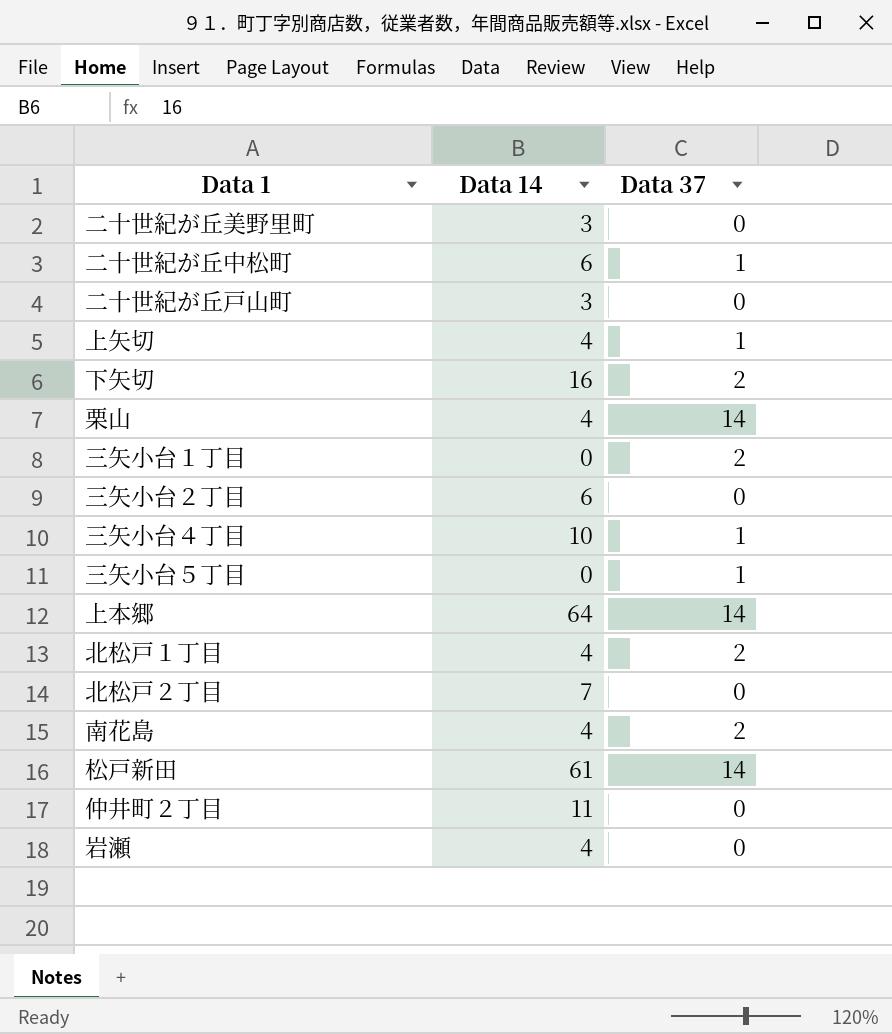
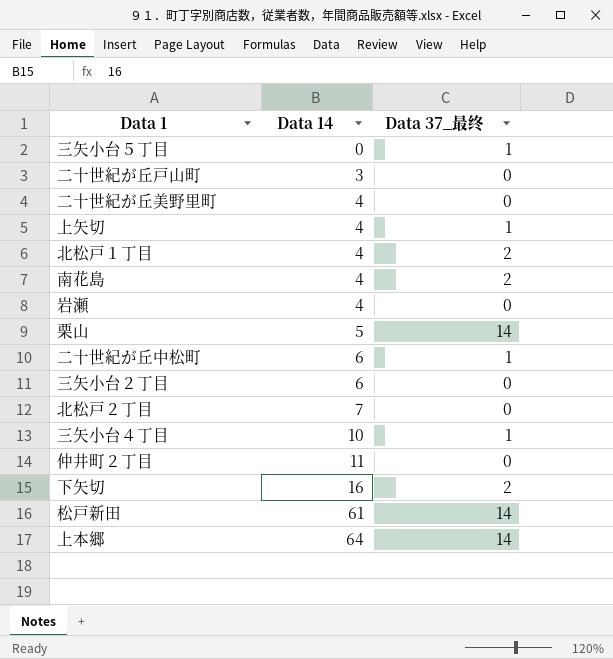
row order: none -> Data 14 ascending
column name: Data 37 -> Data 37_最终
row 三矢小台１丁目: 0 | 2 -> none
二十世紀が丘美野里町 | Data 14: 3 -> 4
栗山 | Data 14: 4 -> 5

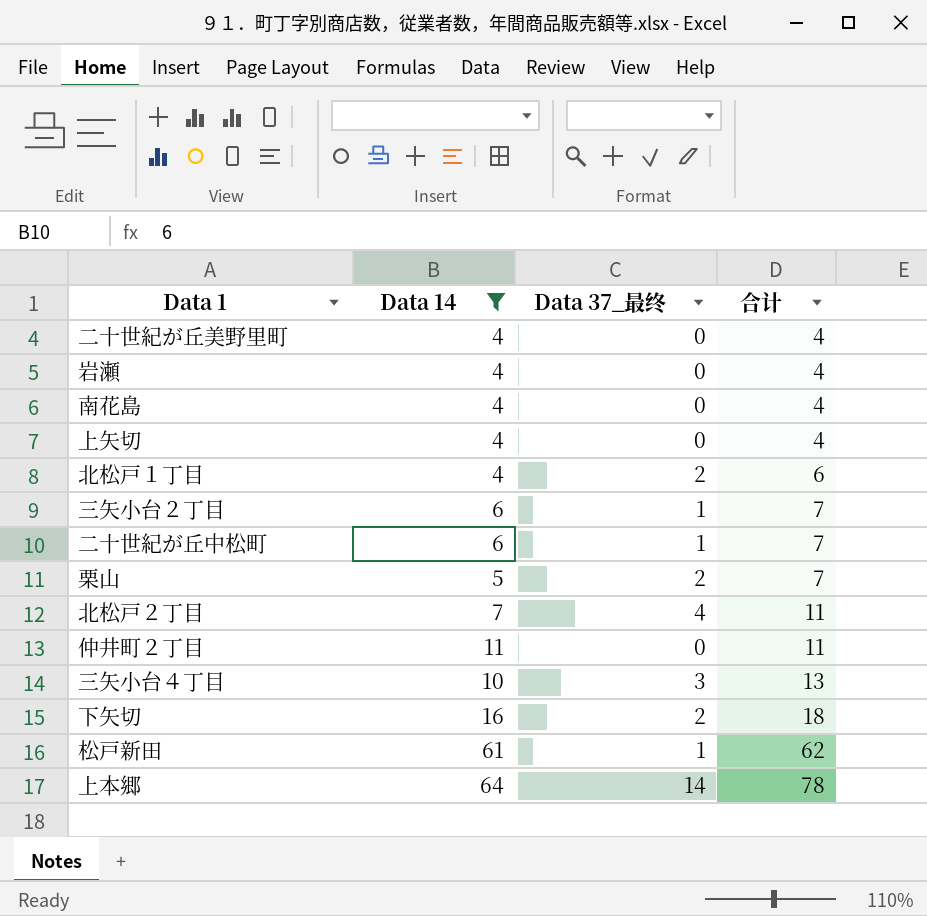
filter: none -> Data 14 >= 4
row order: Data 14 ascending -> 合计 ascending
column 合计 | formula: none -> [Data 14] + [Data 37_最终]
南花島 | Data 37_最终: 2 -> 0
上矢切 | Data 37_最终: 1 -> 0
三矢小台２丁目 | Data 37_最终: 0 -> 1
栗山 | Data 37_最终: 14 -> 2
北松戸２丁目 | Data 37_最终: 0 -> 4
三矢小台４丁目 | Data 37_最终: 1 -> 3
松戸新田 | Data 37_最终: 14 -> 1

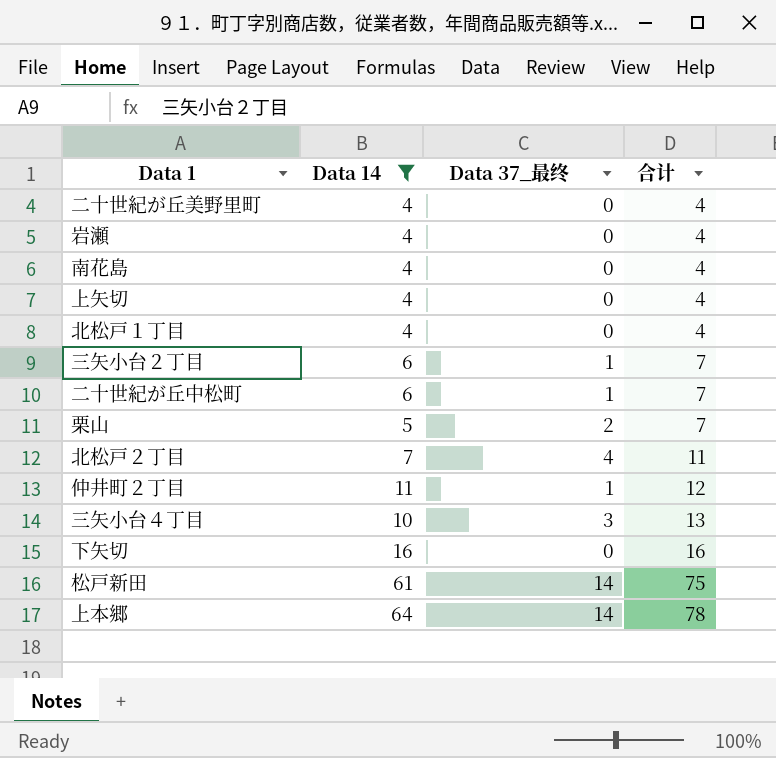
北松戸１丁目 | Data 37_最终: 2 -> 0
北松戸１丁目 | 合计: 6 -> 4
仲井町２丁目 | Data 37_最终: 0 -> 1
仲井町２丁目 | 合计: 11 -> 12
下矢切 | Data 37_最终: 2 -> 0
下矢切 | 合计: 18 -> 16
松戸新田 | Data 37_最终: 1 -> 14
松戸新田 | 合计: 62 -> 75

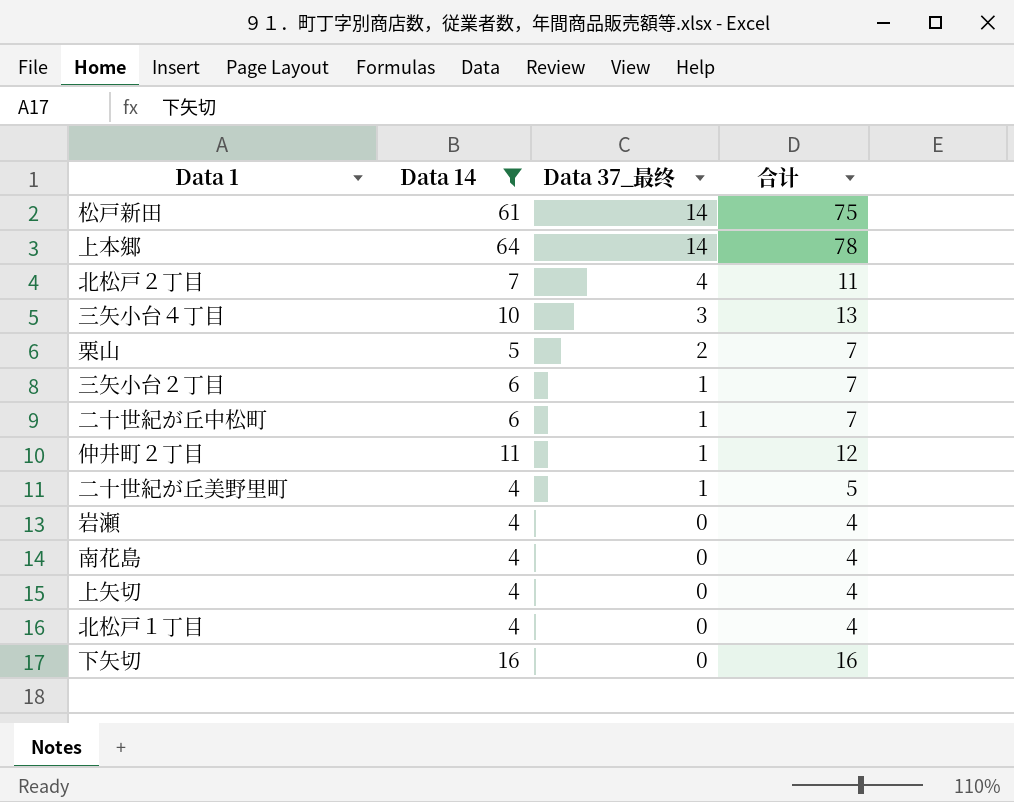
row order: 合计 ascending -> Data 37_最终 descending
二十世紀が丘美野里町 | Data 37_最终: 0 -> 1
二十世紀が丘美野里町 | 合计: 4 -> 5

